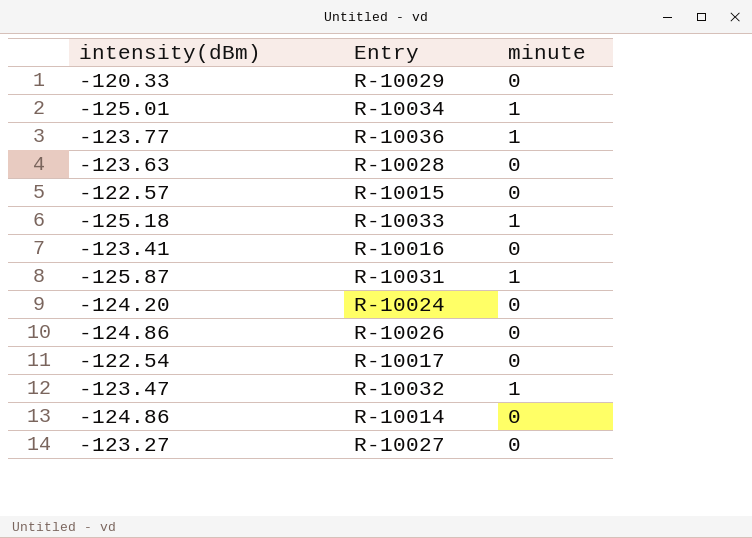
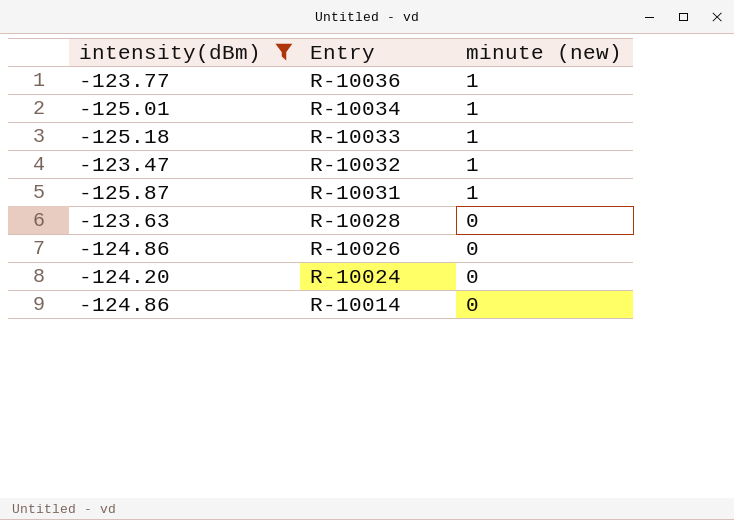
filter: none -> intensity(dBm) <= -123.47
row order: none -> Entry descending
column name: minute -> minute (new)

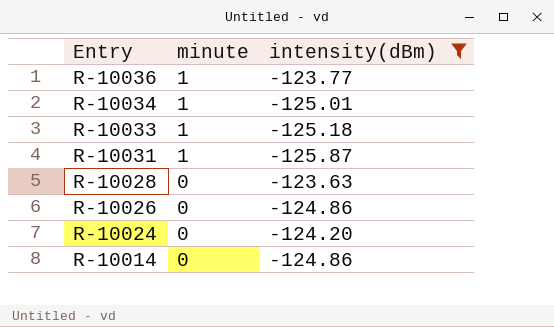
column name: minute (new) -> minute
column intensity(dBm) | position: 1 -> 3
row R-10032: -123.47 | 1 -> none

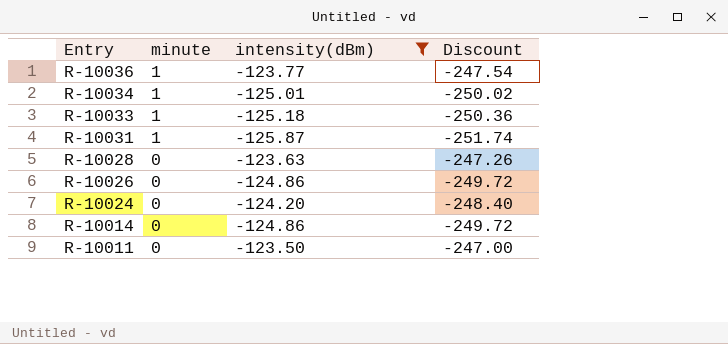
column Discount | formula: none -> [intensity(dBm)] * 2
row R-10011: none -> 0 | -123.50 | -247.00

